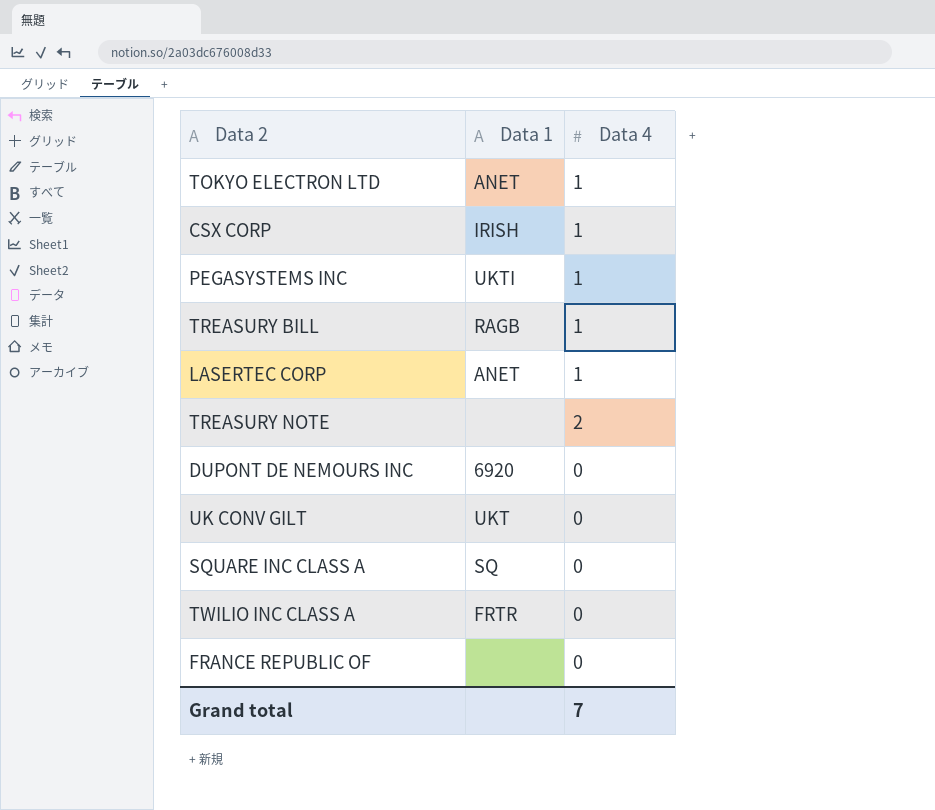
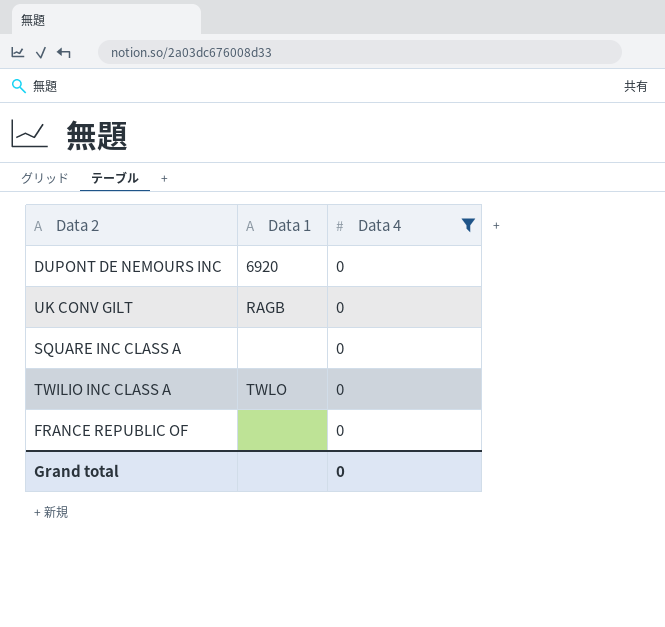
filter: none -> Data 4 = 0
UK CONV GILT | Data 1: UKT -> RAGB
SQUARE INC CLASS A | Data 1: SQ -> none
TWILIO INC CLASS A | Data 1: FRTR -> TWLO
Grand total | Data 4: 7 -> 0

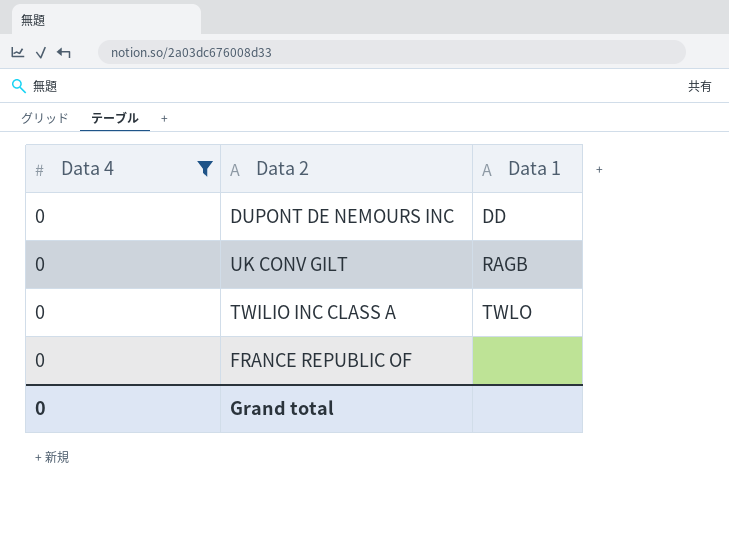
column Data 4 | position: 3 -> 1
row SQUARE INC CLASS A: none | 0 -> none
DUPONT DE NEMOURS INC | Data 1: 6920 -> DD

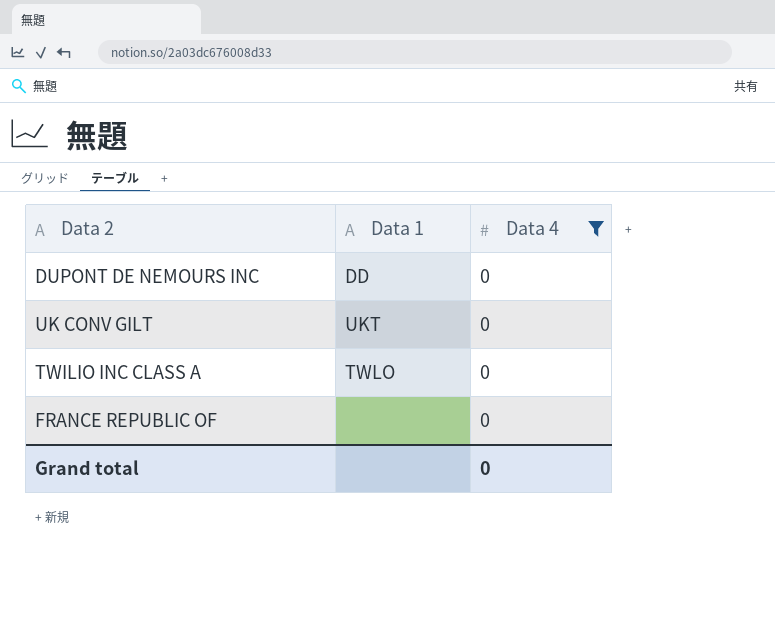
column Data 4 | position: 1 -> 3
UK CONV GILT | Data 1: RAGB -> UKT

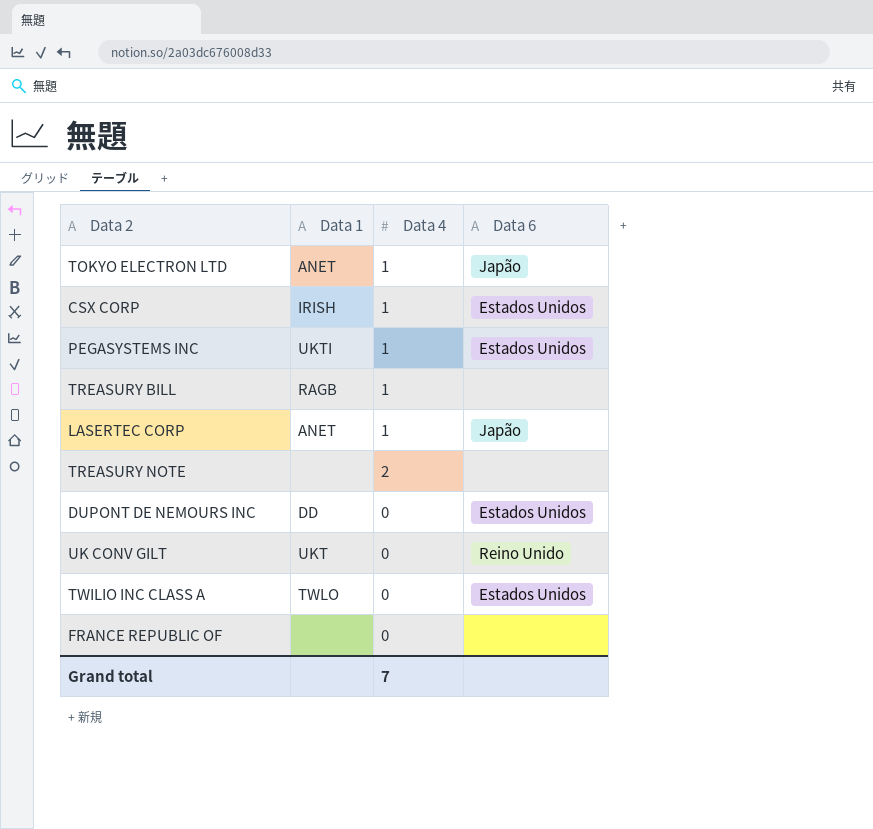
filter: Data 4 = 0 -> none
column Data 6 | position: none -> 4
Grand total | Data 4: 0 -> 7

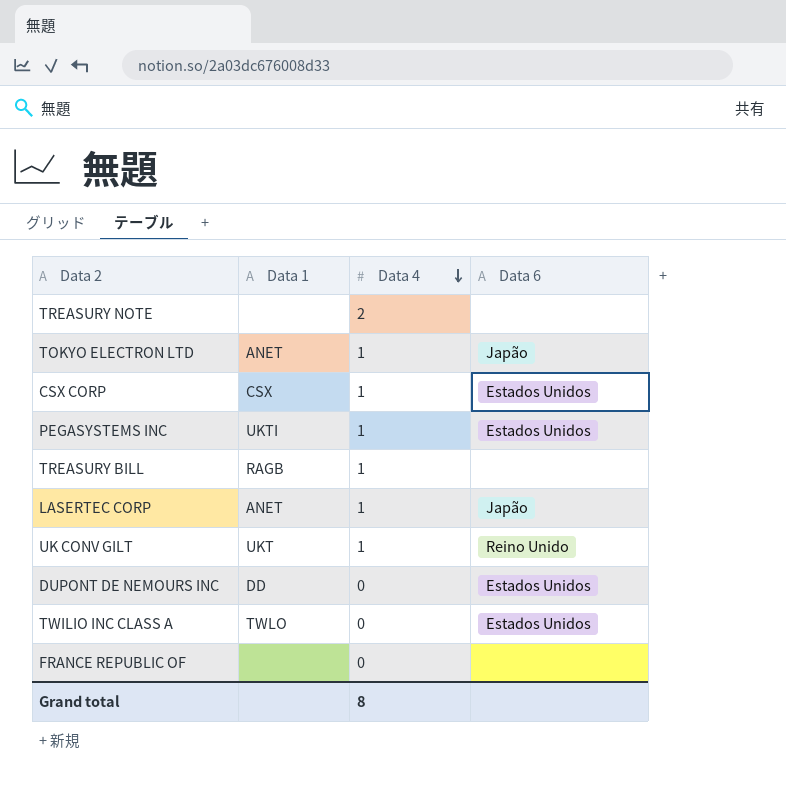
row order: none -> Data 4 descending
CSX CORP | Data 1: IRISH -> CSX
UK CONV GILT | Data 4: 0 -> 1
Grand total | Data 4: 7 -> 8

